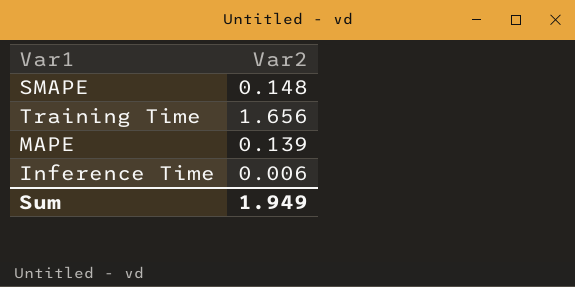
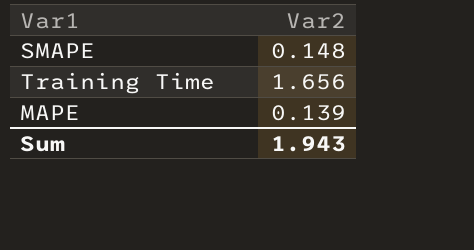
row Inference Time: 0.006 -> none
Sum | Var2: 1.949 -> 1.943

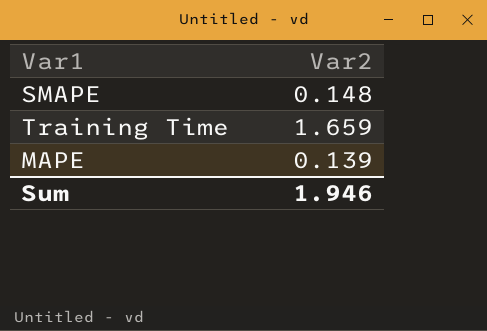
Training Time | Var2: 1.656 -> 1.659
Sum | Var2: 1.943 -> 1.946

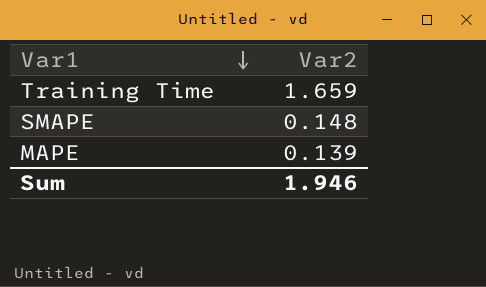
row order: none -> Var1 descending

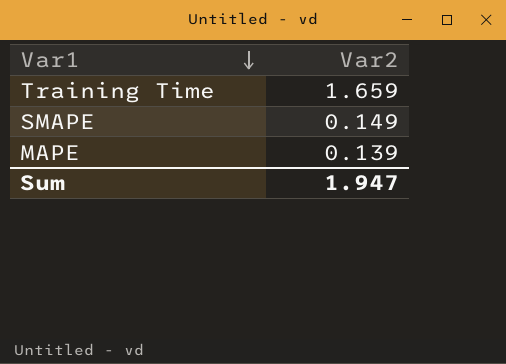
SMAPE | Var2: 0.148 -> 0.149
Sum | Var2: 1.946 -> 1.947

